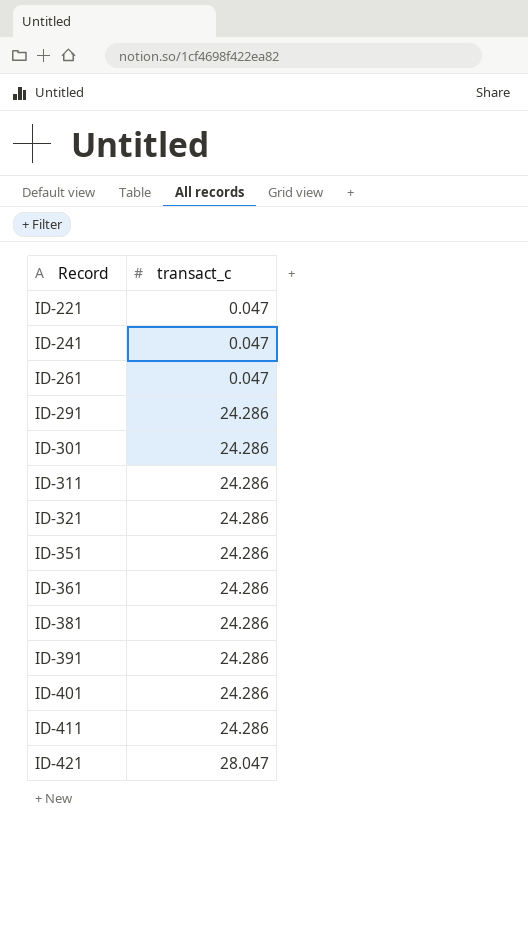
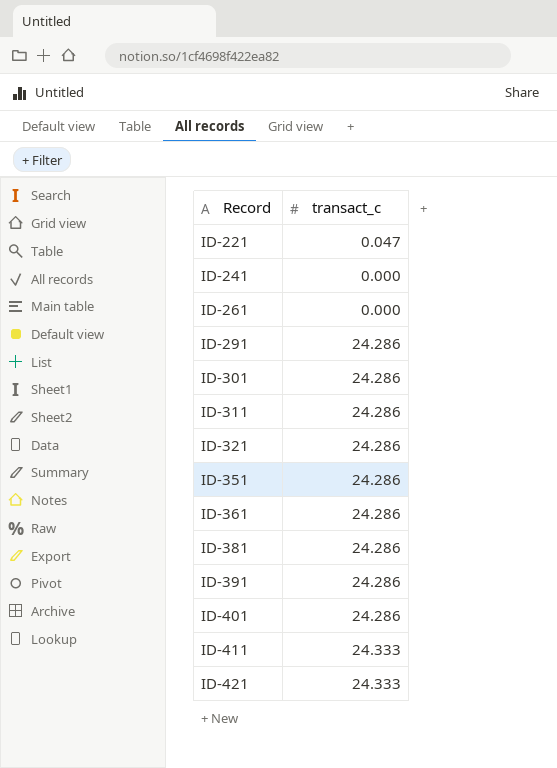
ID-241 | transact_c: 0.047 -> 0.000
ID-261 | transact_c: 0.047 -> 0.000
ID-411 | transact_c: 24.286 -> 24.333
ID-421 | transact_c: 28.047 -> 24.333

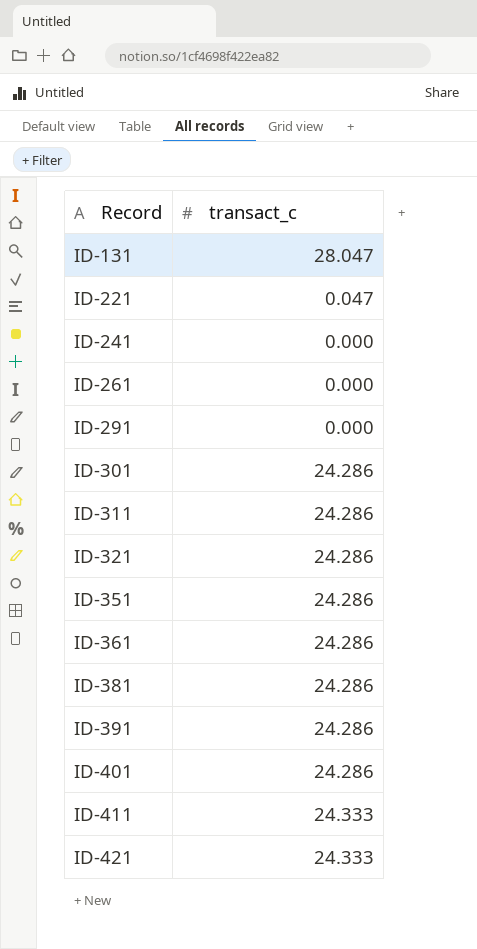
row ID-131: none -> 28.047
ID-291 | transact_c: 24.286 -> 0.000

